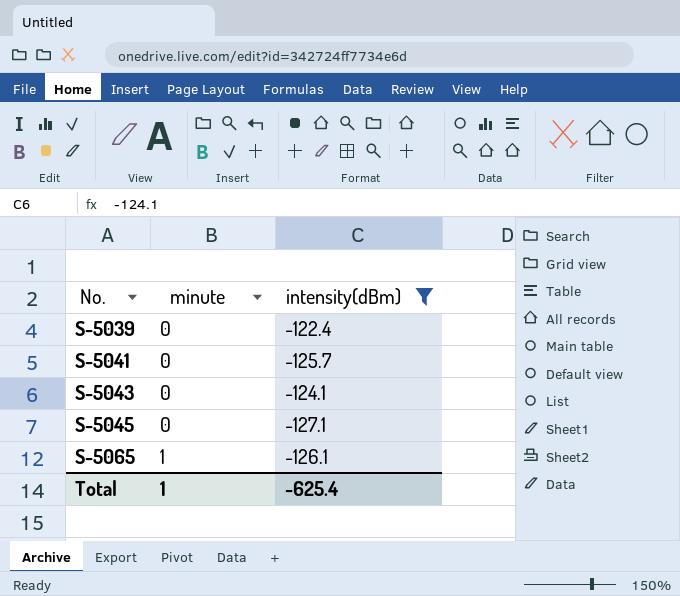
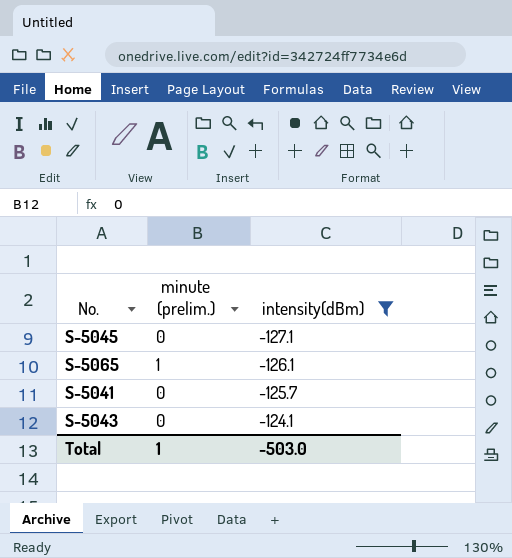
row order: No. ascending -> intensity(dBm) ascending
column name: minute -> minute (prelim.)
row S-5039: 0 | -122.4 -> none
Total | intensity(dBm): -625.4 -> -503.0

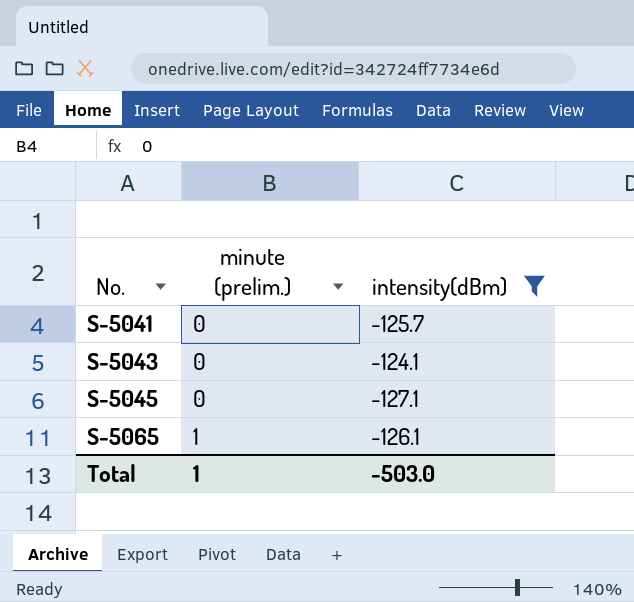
row order: intensity(dBm) ascending -> No. ascending

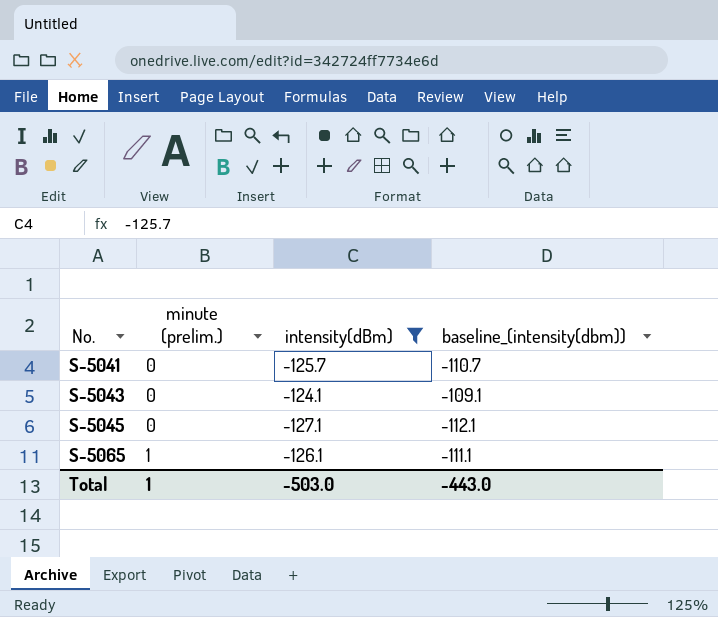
column baseline_(intensity(dbm)) | formula: none -> [intensity(dBm)] + 15

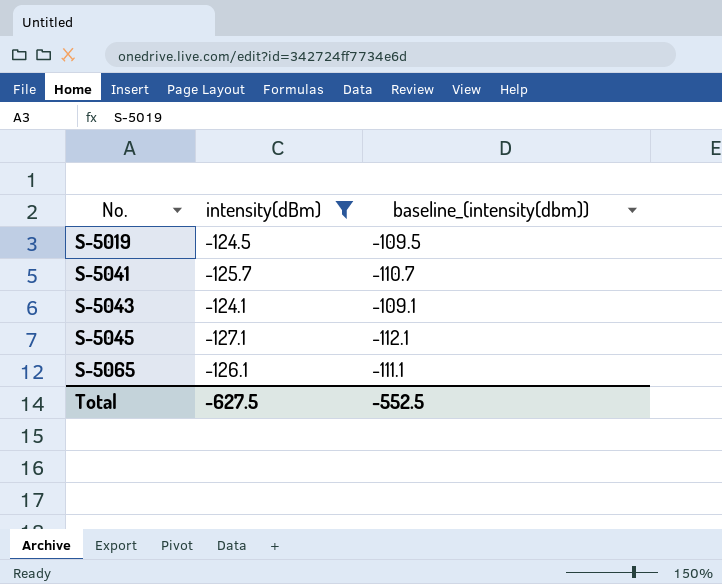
column minute (prelim.) | position: 2 -> none
row S-5019: none -> -124.5 | -109.5
Total | intensity(dBm): -503.0 -> -627.5
Total | baseline_(intensity(dbm)): -443.0 -> -552.5

